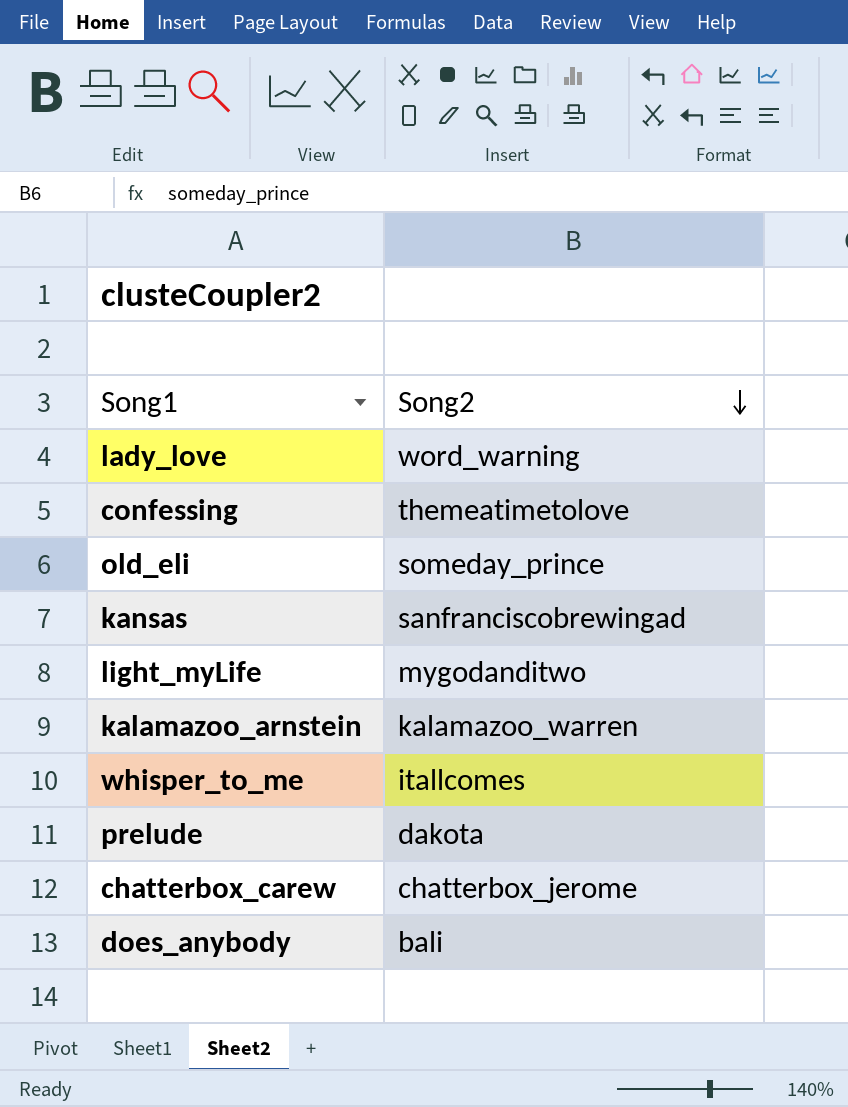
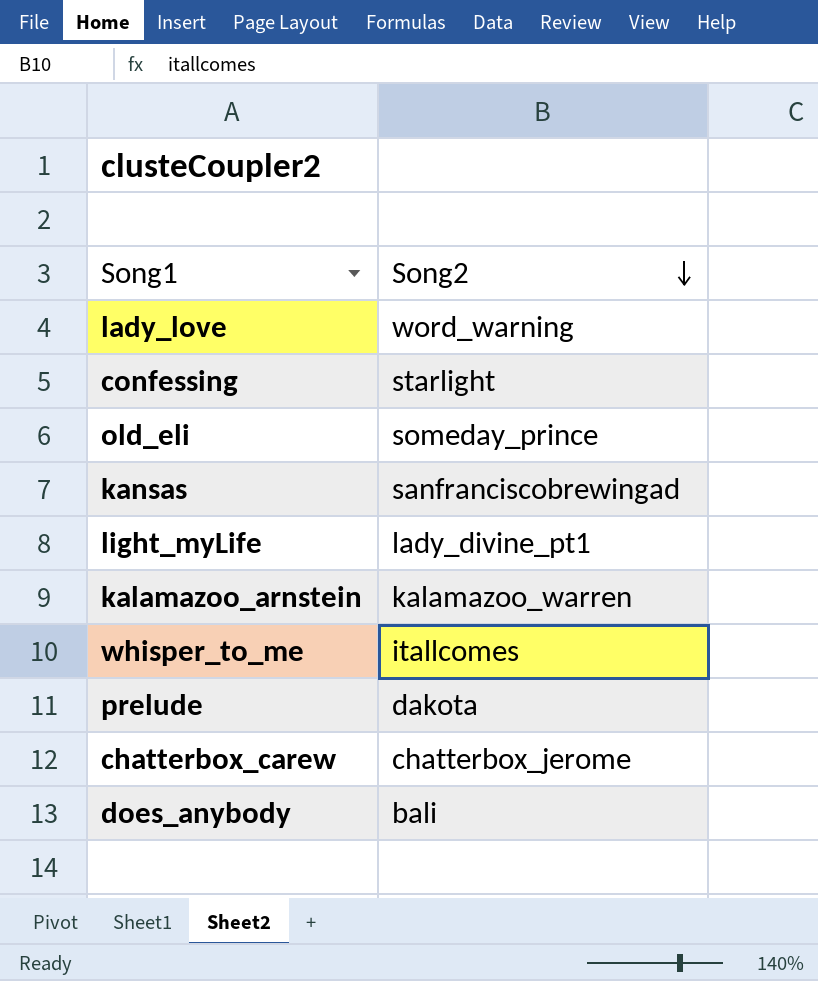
confessing | Song2: themeatimetolove -> starlight
light_myLife | Song2: mygodanditwo -> lady_divine_pt1

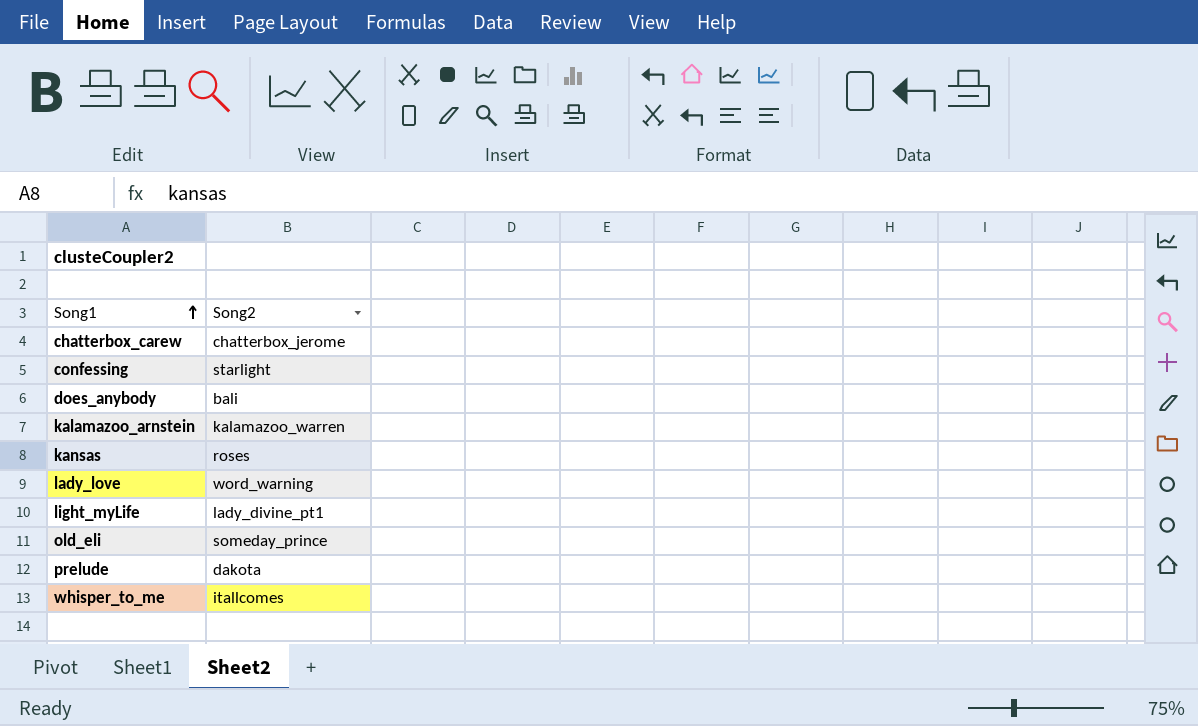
row order: Song2 descending -> Song1 ascending
kansas | Song2: sanfranciscobrewingad -> roses

